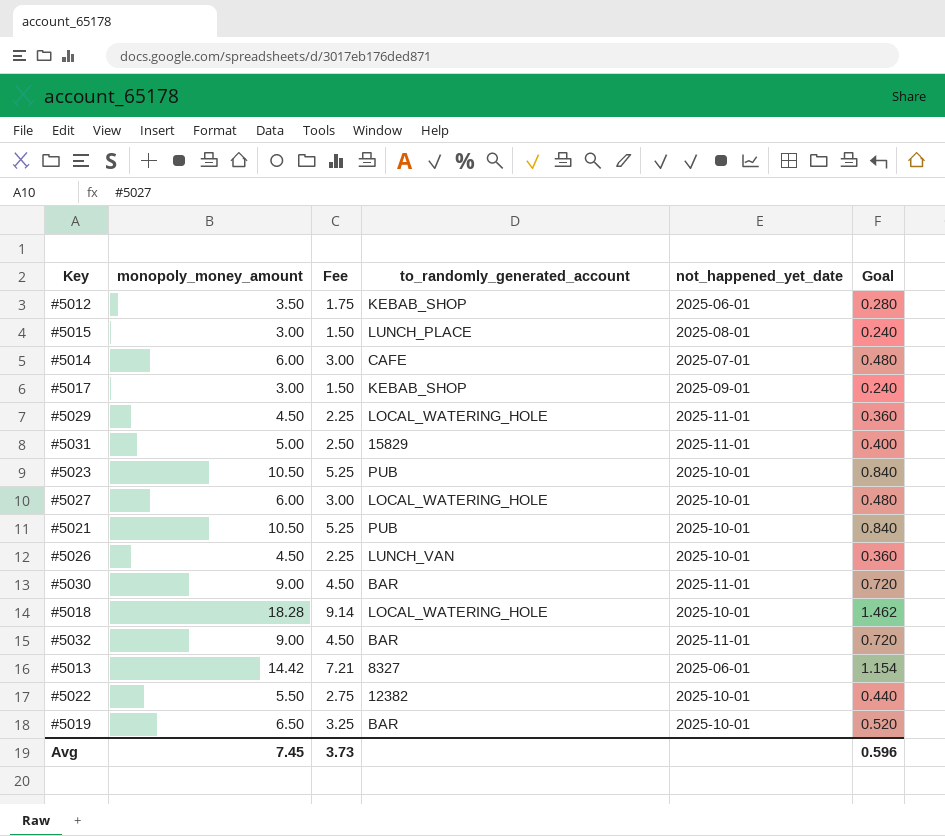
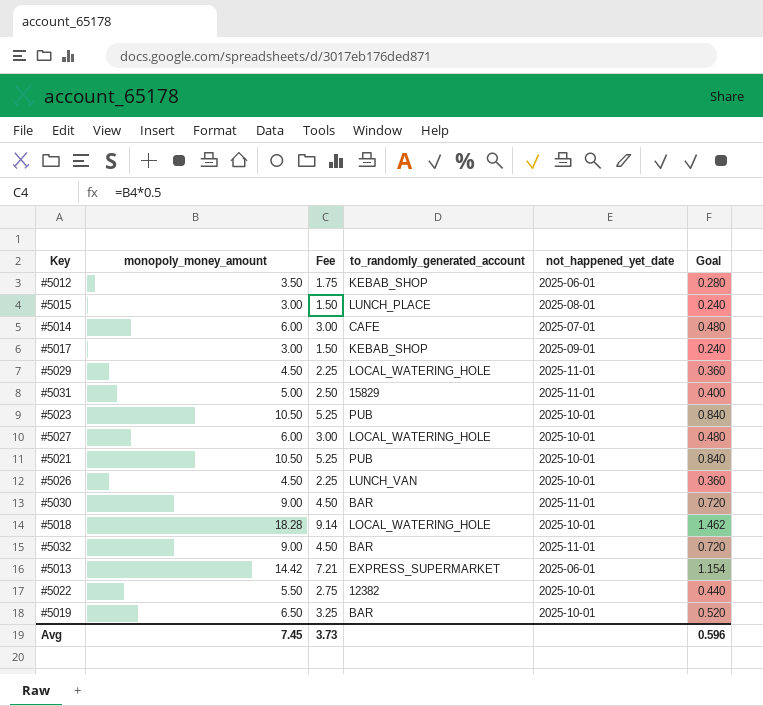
#5013 | to_randomly_generated_account: 8327 -> EXPRESS_SUPERMARKET

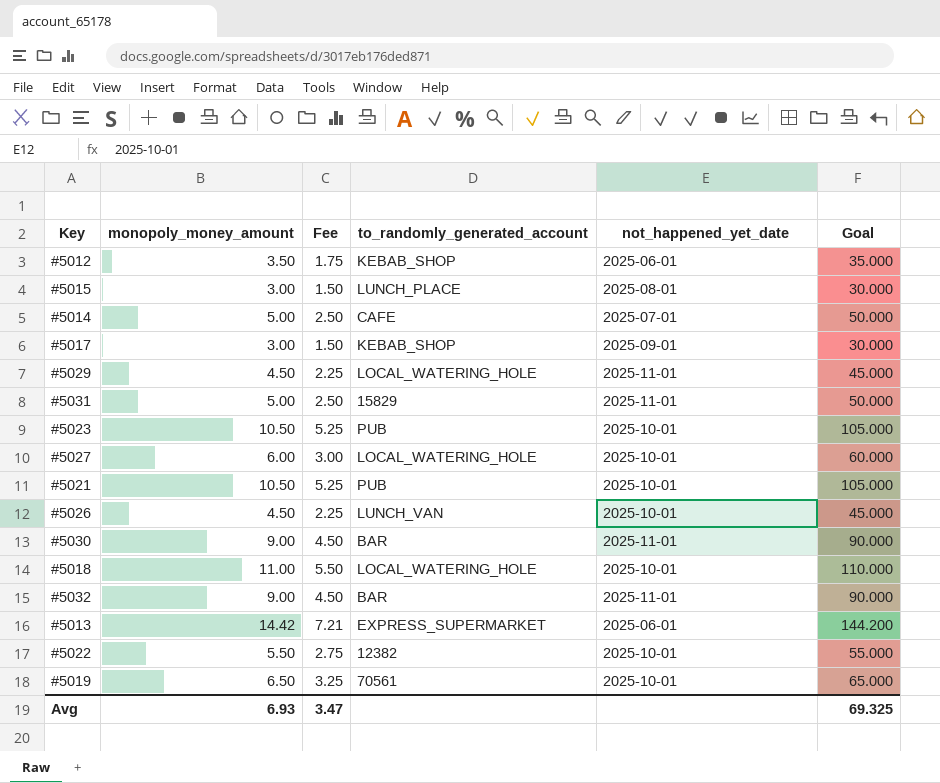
column Goal | formula: [monopoly_money_amount] * 0.08 -> [monopoly_money_amount] * 10
#5014 | monopoly_money_amount: 6.00 -> 5.00
#5014 | Fee: 3.00 -> 2.50
#5018 | monopoly_money_amount: 18.28 -> 11.00
#5018 | Fee: 9.14 -> 5.50
#5019 | to_randomly_generated_account: BAR -> 70561
Avg | monopoly_money_amount: 7.45 -> 6.93
Avg | Fee: 3.73 -> 3.47
Avg | Goal: 0.596 -> 69.325

